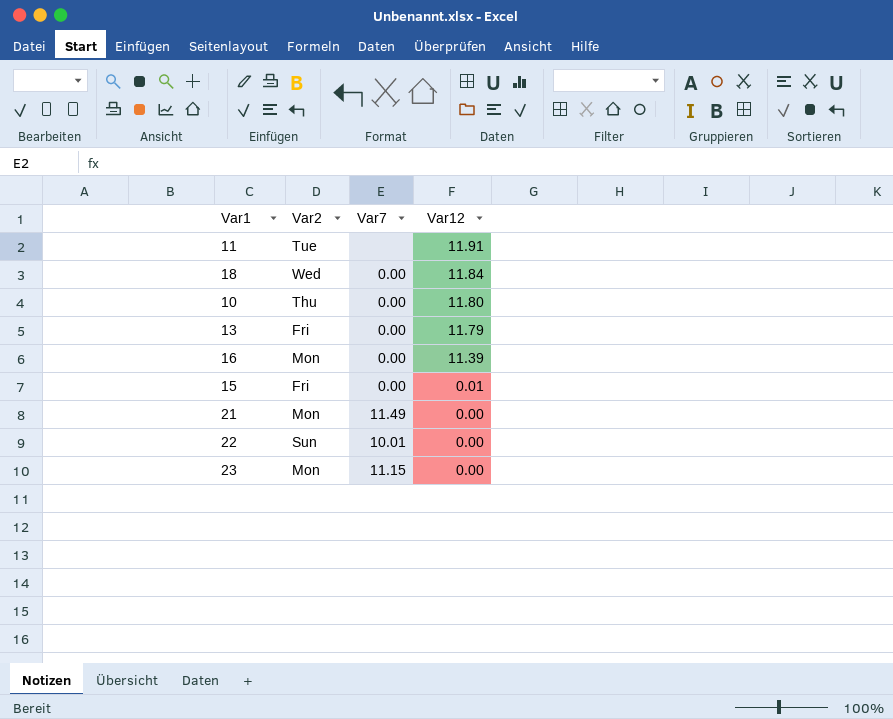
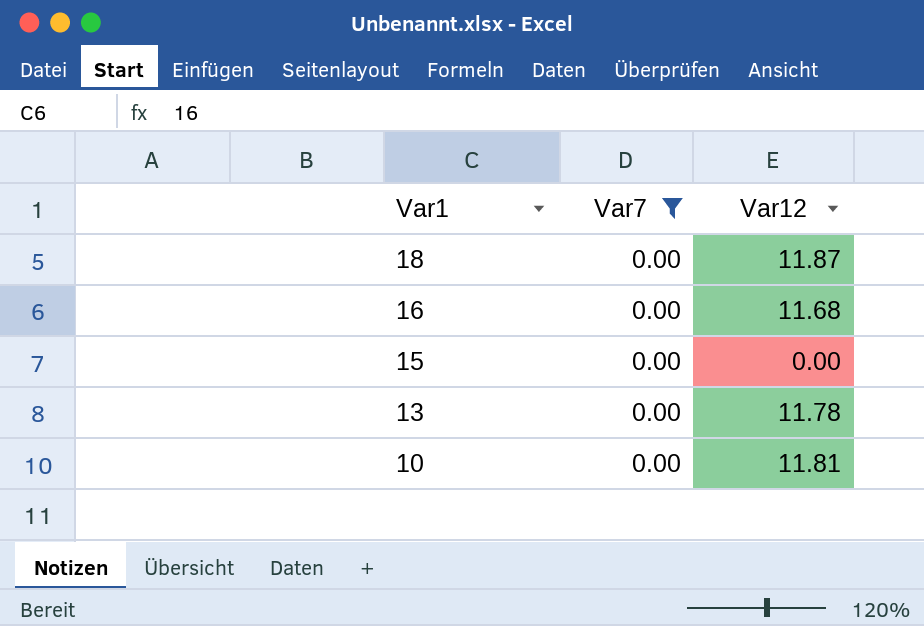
filter: none -> Var7 = 0.00
row order: Var12 descending -> Var1 descending
column Var2 | position: 2 -> none
18 | Var12: 11.84 -> 11.87
16 | Var12: 11.39 -> 11.68
15 | Var12: 0.01 -> 0.00
13 | Var12: 11.79 -> 11.78
10 | Var12: 11.80 -> 11.81

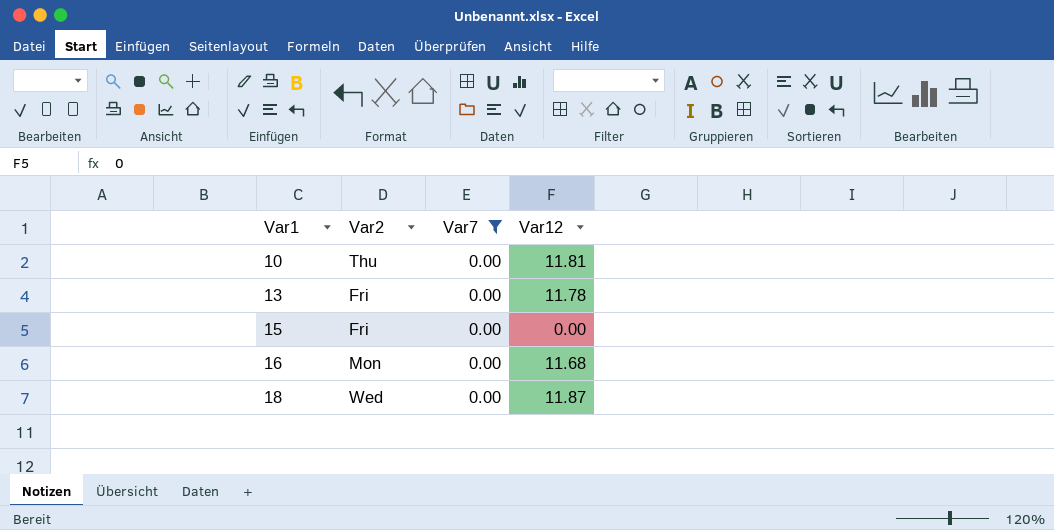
row order: Var1 descending -> Var1 ascending
column Var2 | position: none -> 2

